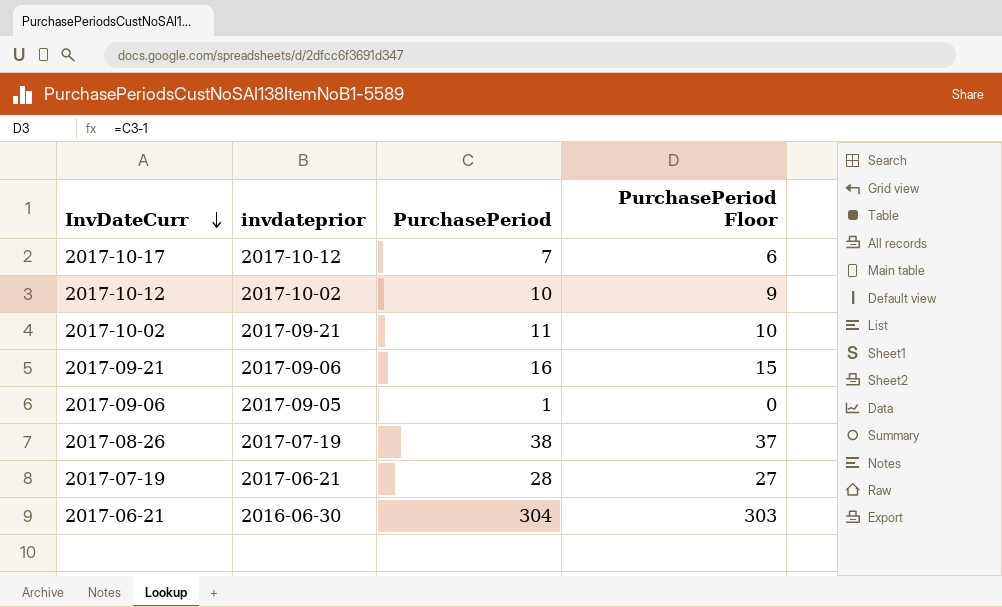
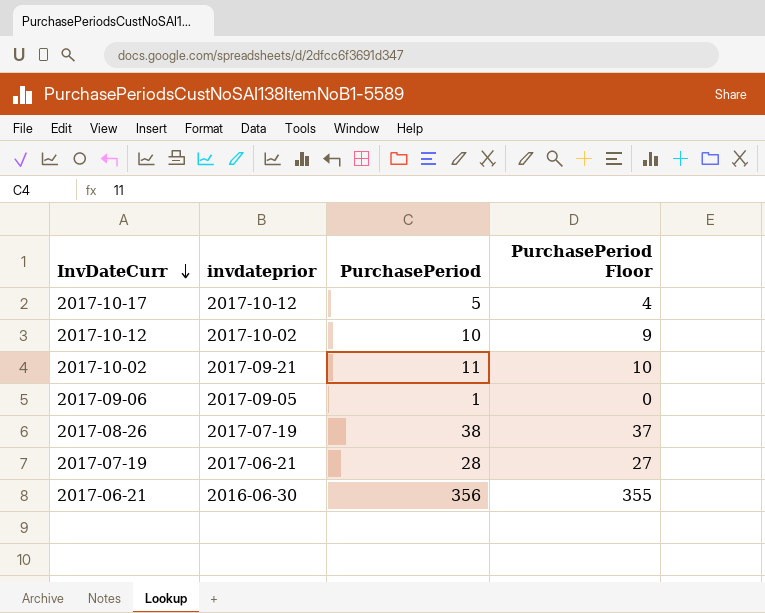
row 2017-09-21: 2017-09-06 | 16 | 15 -> none
2017-10-17 | PurchasePeriod: 7 -> 5
2017-10-17 | PurchasePeriod Floor: 6 -> 4
2017-06-21 | PurchasePeriod: 304 -> 356
2017-06-21 | PurchasePeriod Floor: 303 -> 355

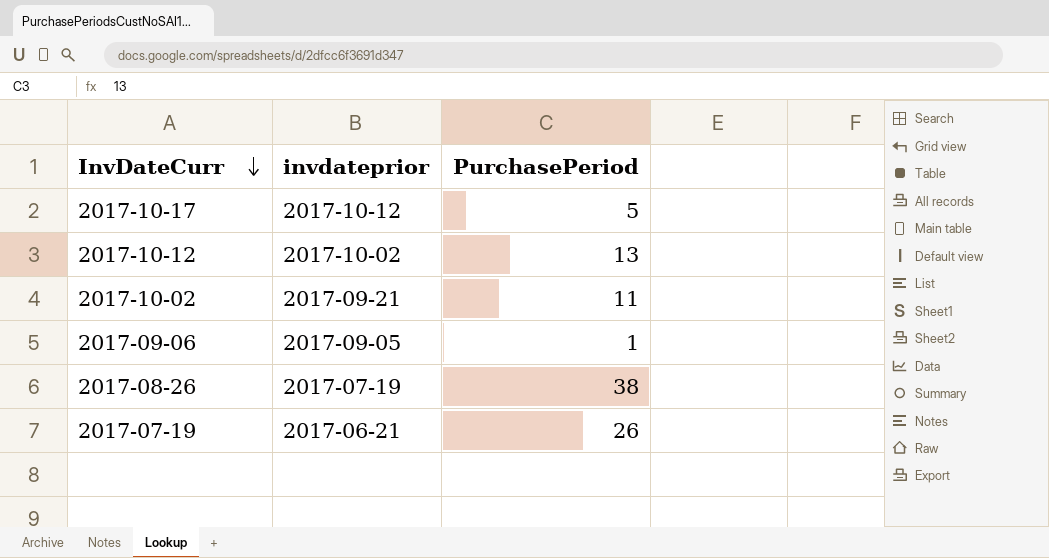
column PurchasePeriod Floor | formula: [PurchasePeriod] - 1 -> none
row 2017-06-21: 2016-06-30 | 356 | 355 -> none
2017-10-12 | PurchasePeriod: 10 -> 13
2017-07-19 | PurchasePeriod: 28 -> 26

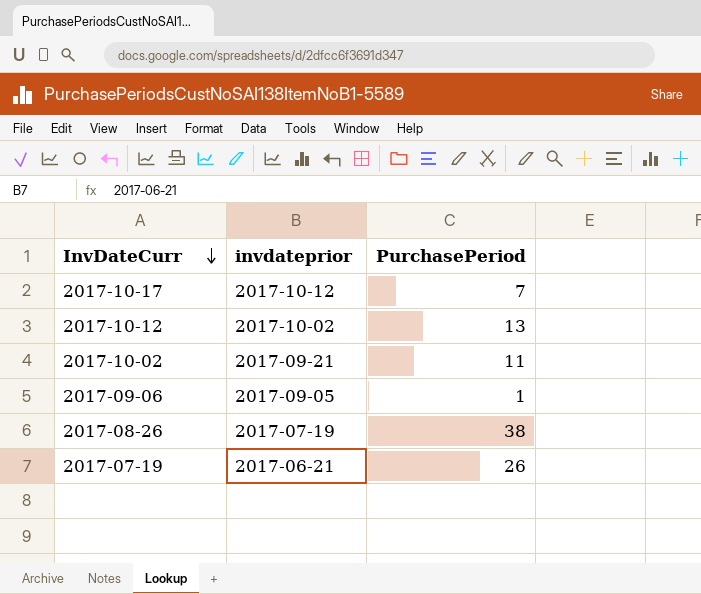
2017-10-17 | PurchasePeriod: 5 -> 7

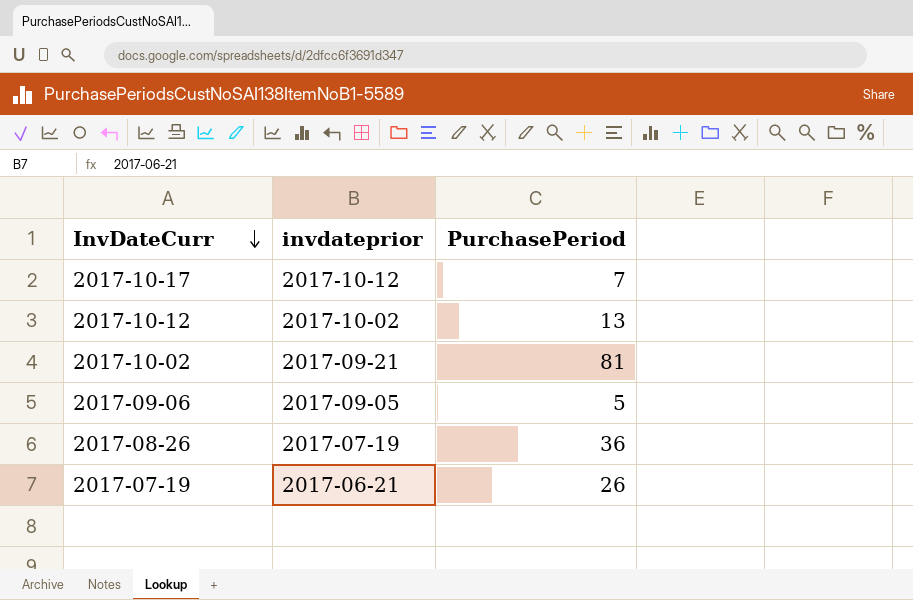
2017-10-02 | PurchasePeriod: 11 -> 81
2017-09-06 | PurchasePeriod: 1 -> 5
2017-08-26 | PurchasePeriod: 38 -> 36

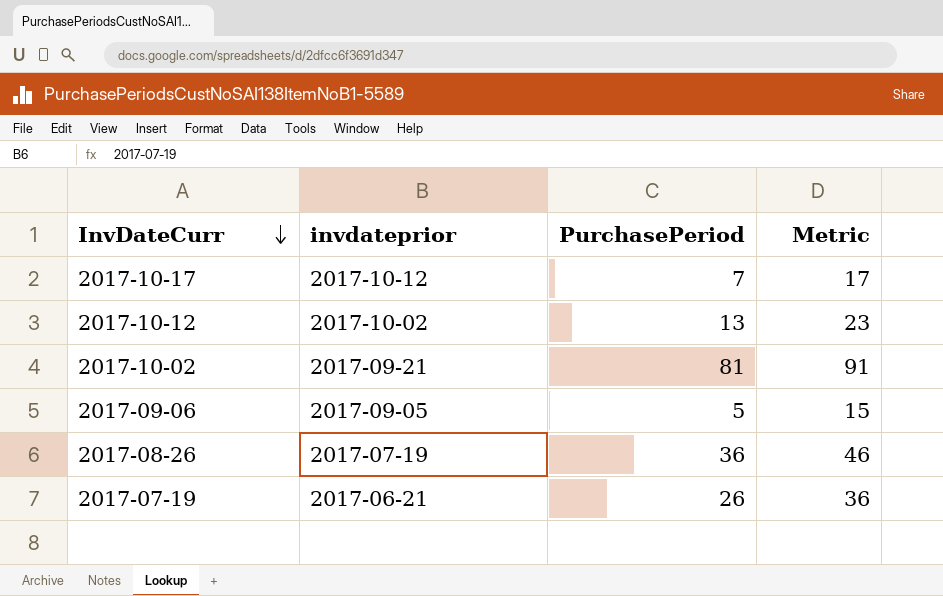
column Metric | formula: none -> [PurchasePeriod] + 10

